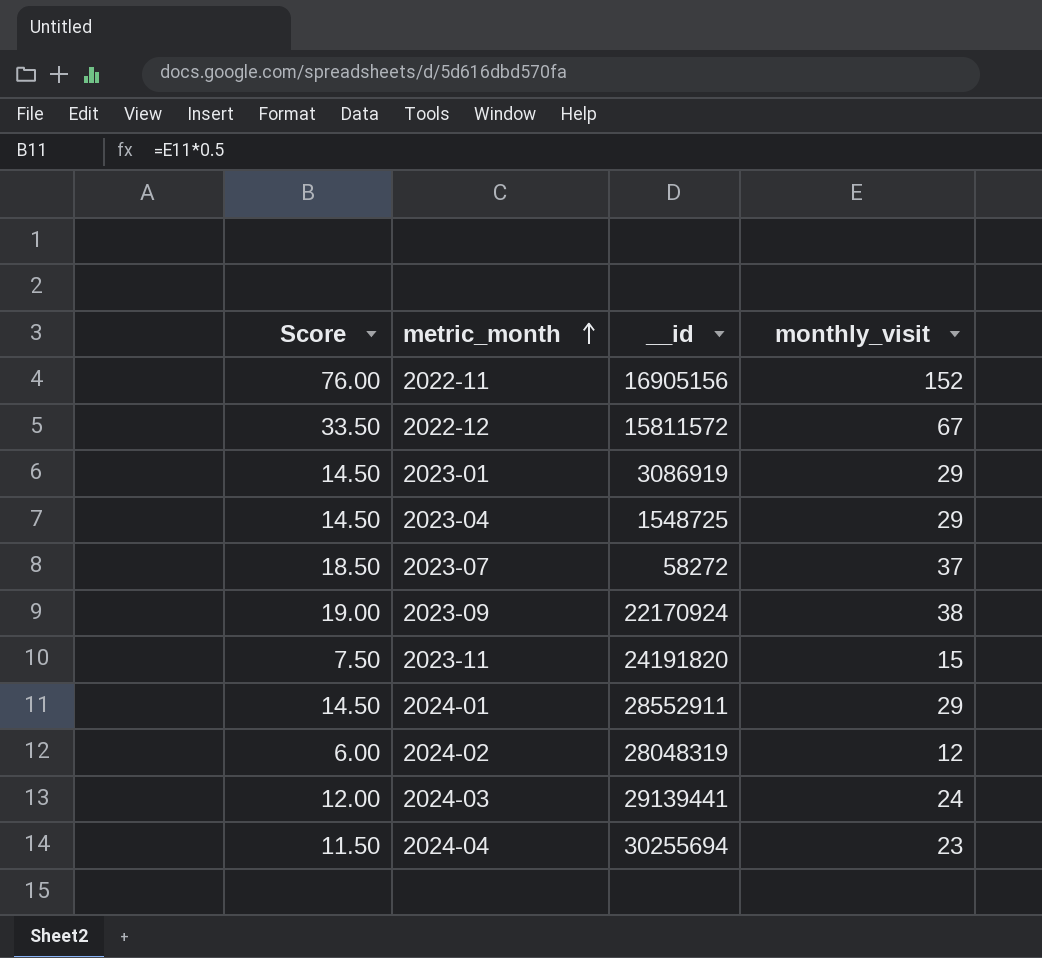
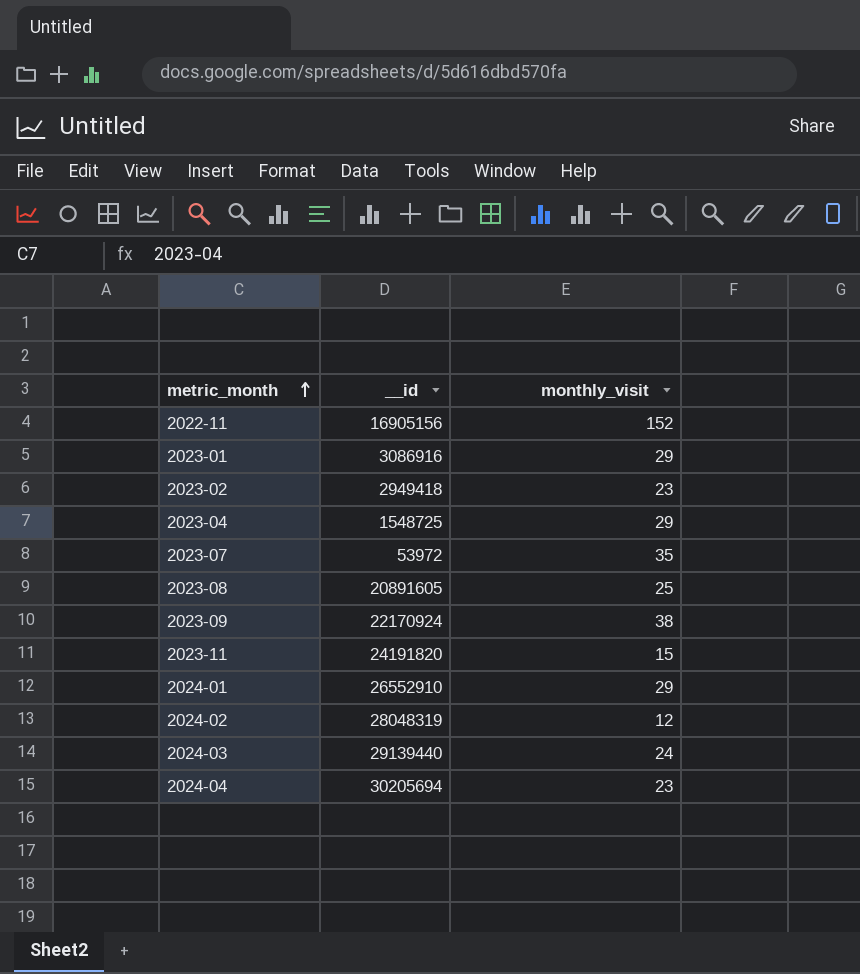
column Score | formula: [monthly_visit] * 0.5 -> none
row 2022-12: 33.50 | 15811572 | 67 -> none
2023-01 | __id: 3086919 -> 3086916
row 2023-02: none -> 2949418 | 23
2023-07 | __id: 58272 -> 53972
2023-07 | monthly_visit: 37 -> 35
row 2023-08: none -> 20891605 | 25
2024-01 | __id: 28552911 -> 26552910
2024-03 | __id: 29139441 -> 29139440
2024-04 | __id: 30255694 -> 30205694

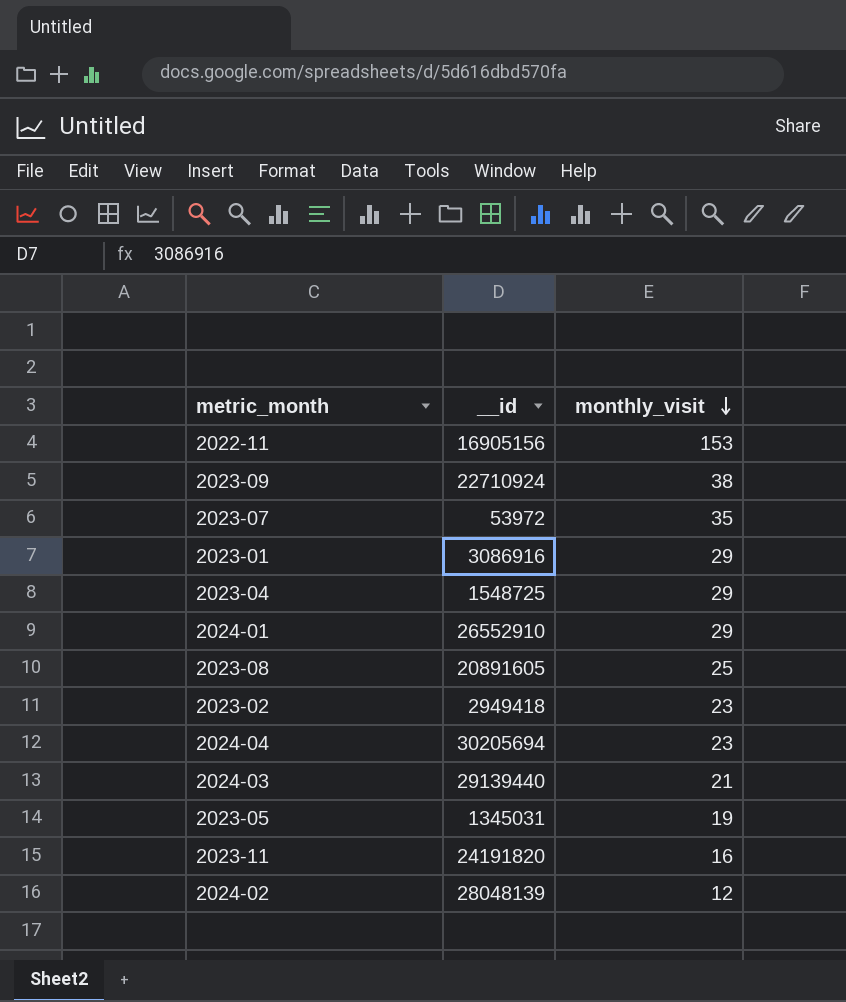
row order: metric_month ascending -> monthly_visit descending
2022-11 | monthly_visit: 152 -> 153
2023-09 | __id: 22170924 -> 22710924
2024-03 | monthly_visit: 24 -> 21
row 2023-05: none -> 1345031 | 19
2023-11 | monthly_visit: 15 -> 16
2024-02 | __id: 28048319 -> 28048139

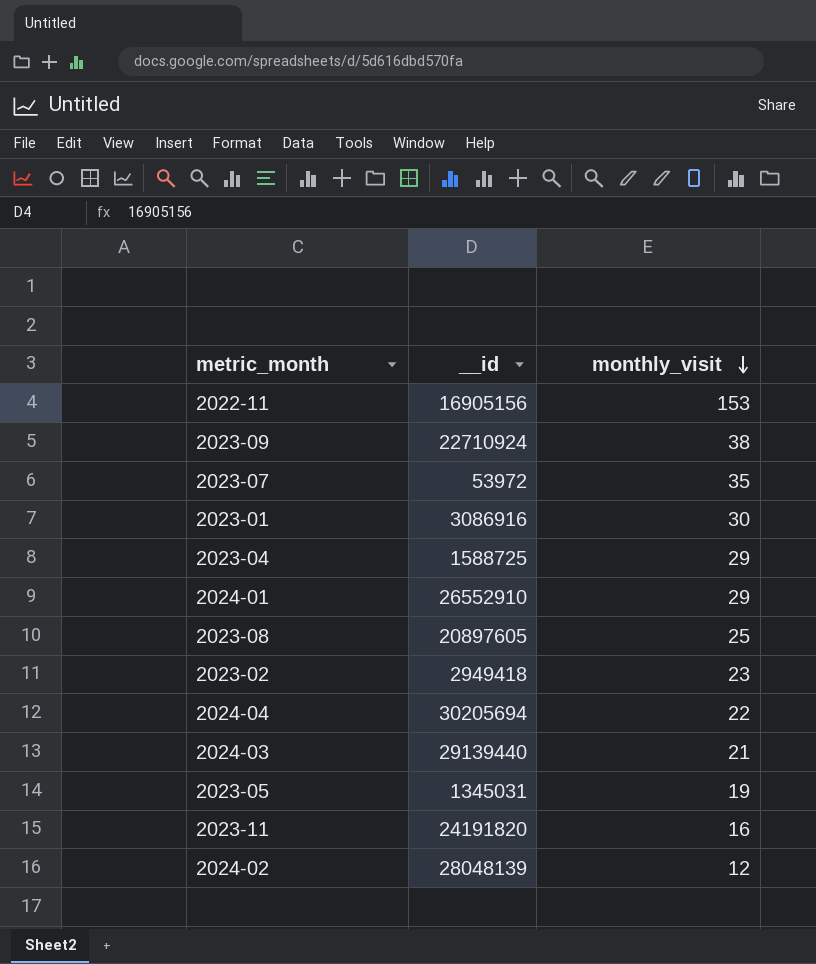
2023-01 | monthly_visit: 29 -> 30
2023-04 | __id: 1548725 -> 1588725
2023-08 | __id: 20891605 -> 20897605
2024-04 | monthly_visit: 23 -> 22

